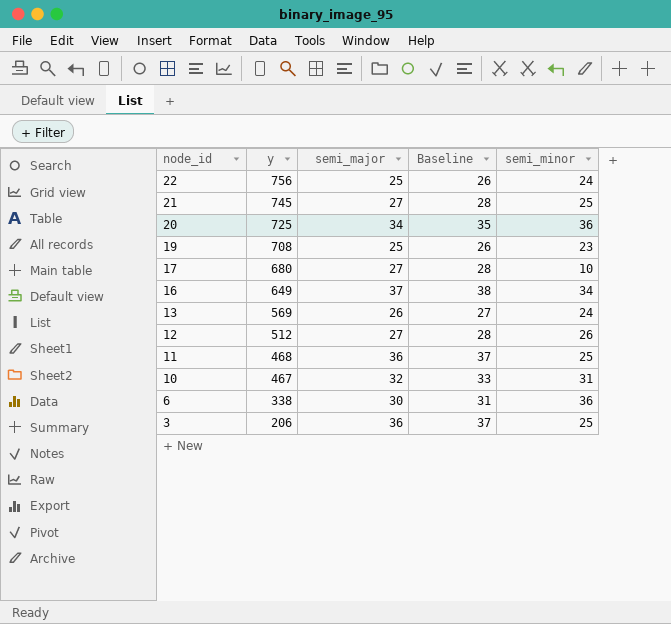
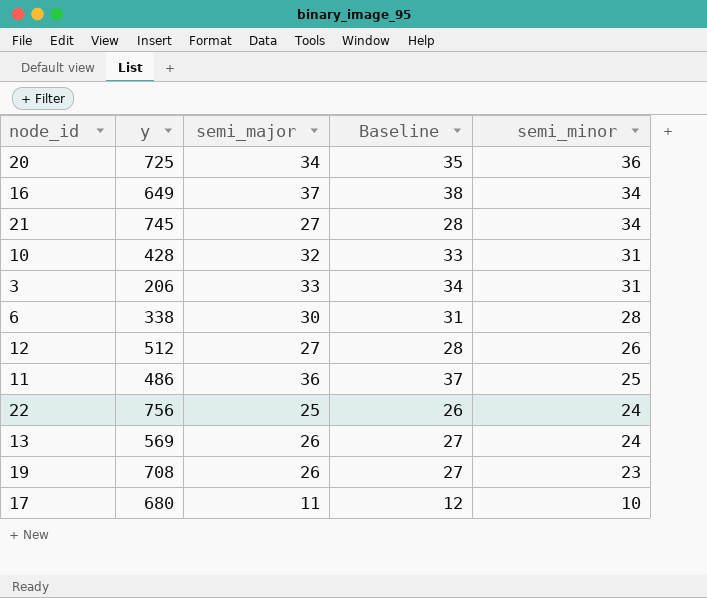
row order: node_id descending -> semi_minor descending
21 | semi_minor: 25 -> 34
10 | y: 467 -> 428
3 | semi_major: 36 -> 33
3 | Baseline: 37 -> 34
3 | semi_minor: 25 -> 31
6 | semi_minor: 36 -> 28
11 | y: 468 -> 486
19 | semi_major: 25 -> 26
19 | Baseline: 26 -> 27
17 | semi_major: 27 -> 11
17 | Baseline: 28 -> 12

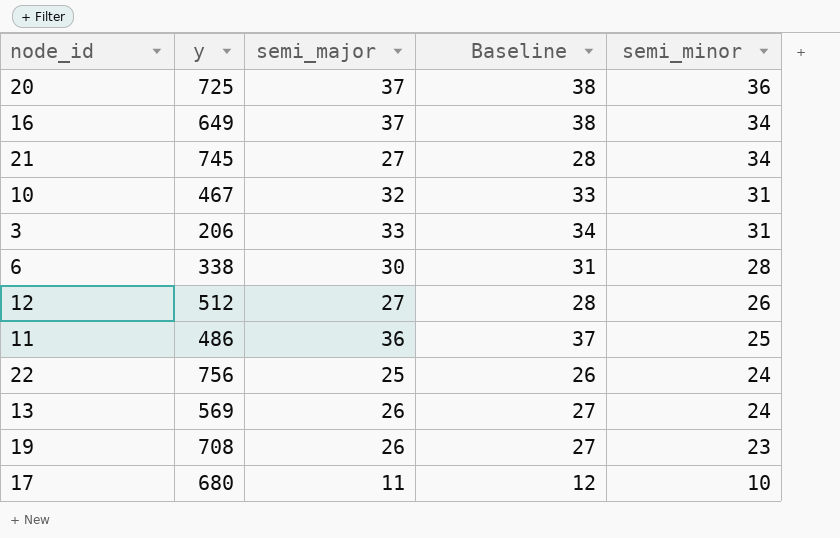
20 | semi_major: 34 -> 37
20 | Baseline: 35 -> 38
10 | y: 428 -> 467

